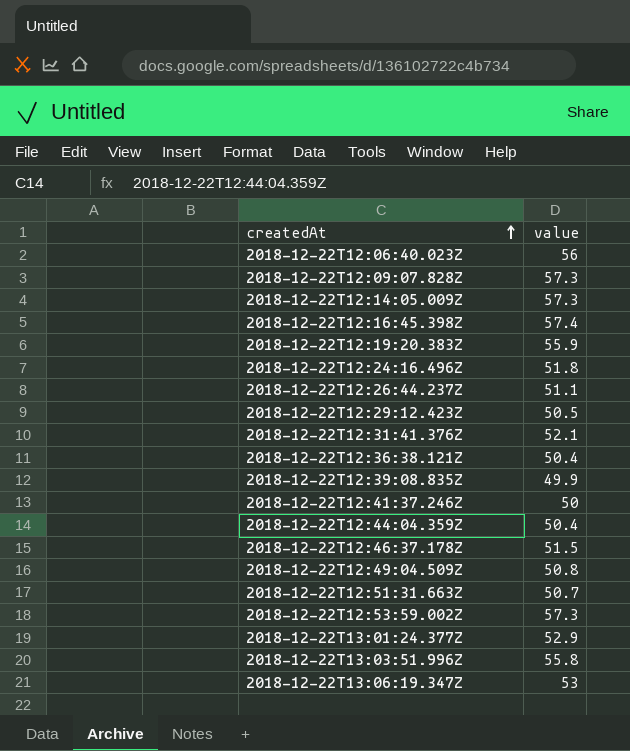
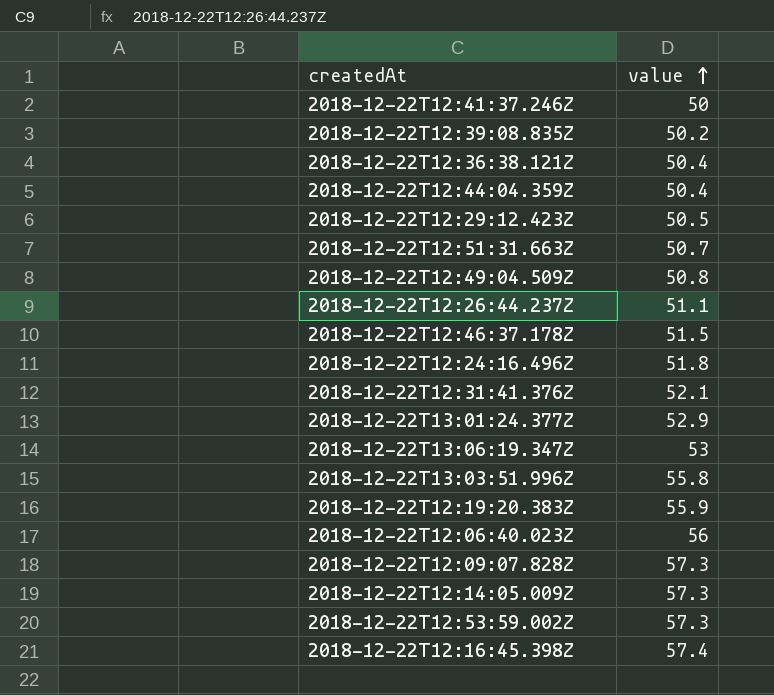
row order: createdAt ascending -> value ascending
2018-12-22T12:39:08.835Z | value: 49.9 -> 50.2

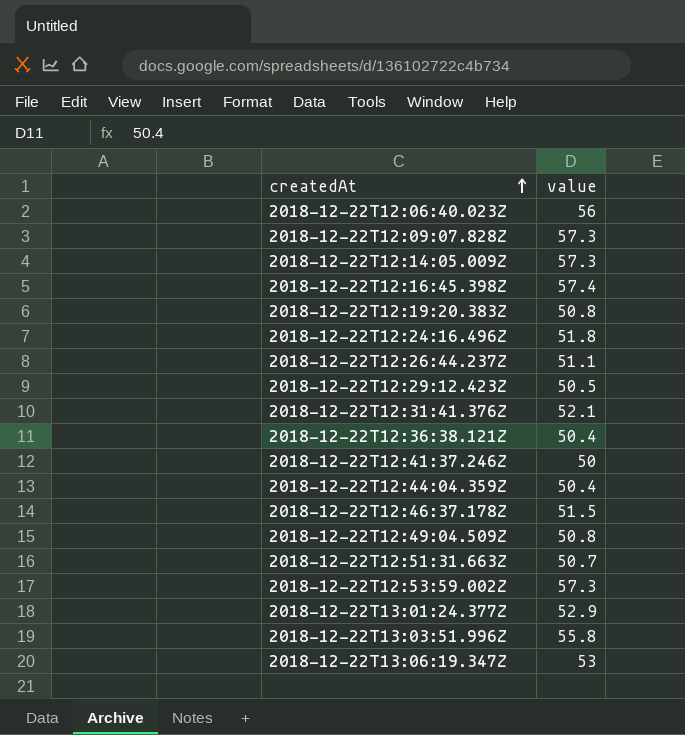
row order: value ascending -> createdAt ascending
row 2018-12-22T12:39:08.835Z: 50.2 -> none
2018-12-22T12:19:20.383Z | value: 55.9 -> 50.8

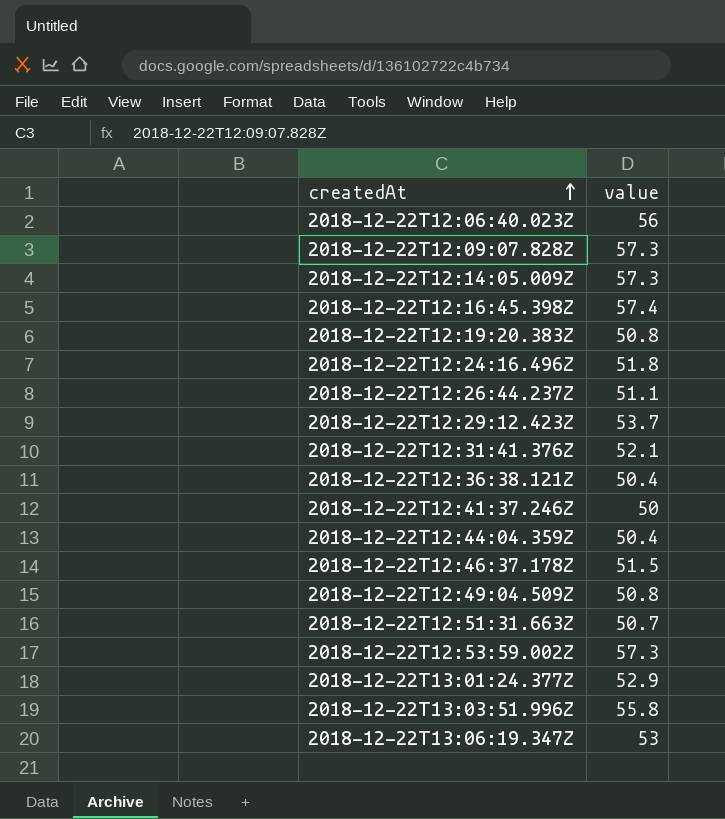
2018-12-22T12:29:12.423Z | value: 50.5 -> 53.7

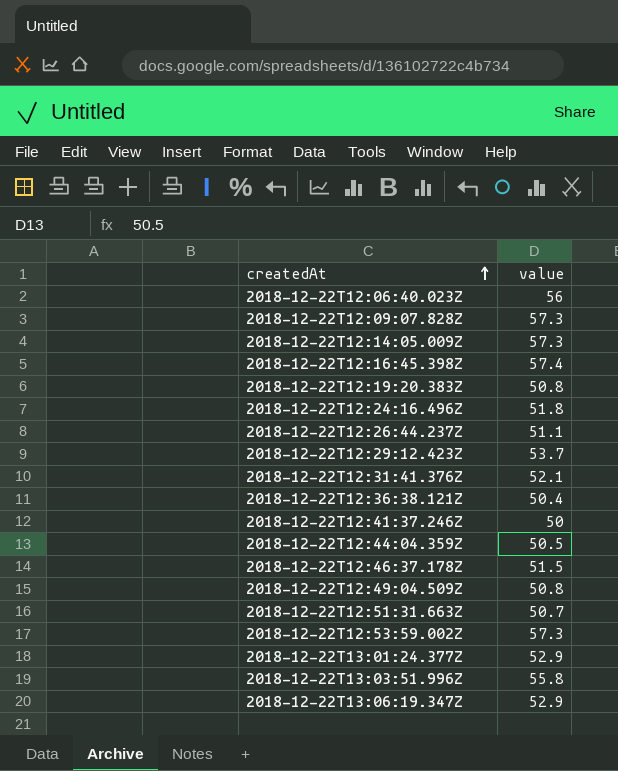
2018-12-22T12:44:04.359Z | value: 50.4 -> 50.5
2018-12-22T13:06:19.347Z | value: 53 -> 52.9

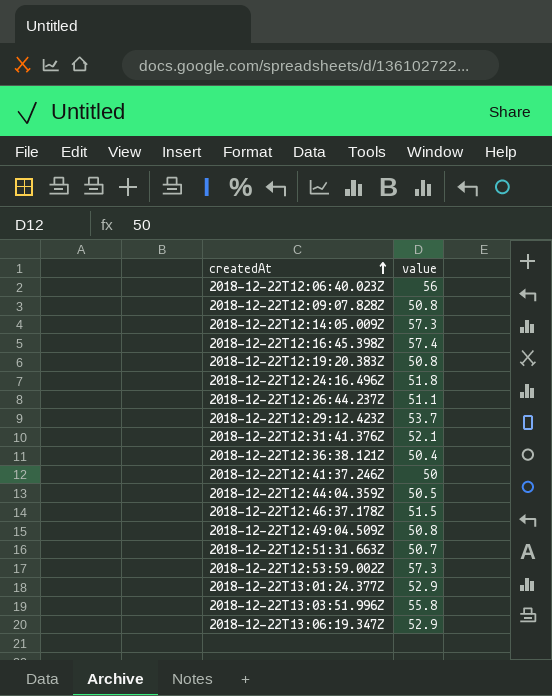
2018-12-22T12:09:07.828Z | value: 57.3 -> 50.8

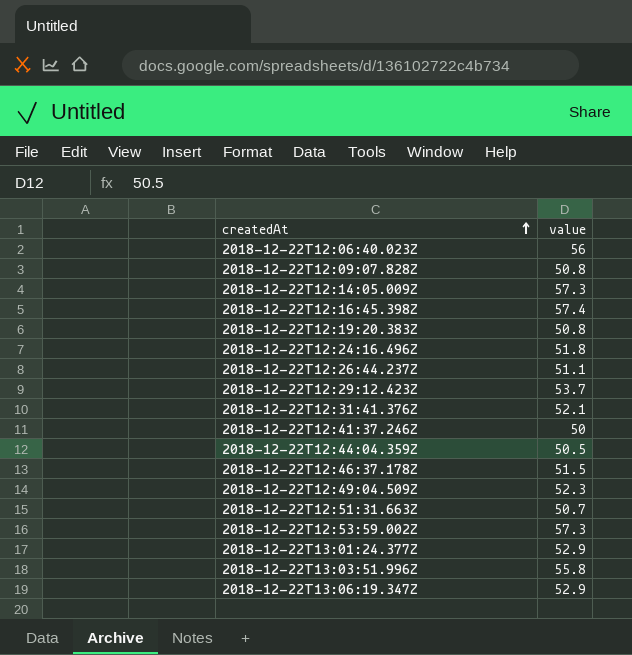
row 2018-12-22T12:36:38.121Z: 50.4 -> none
2018-12-22T12:49:04.509Z | value: 50.8 -> 52.3

